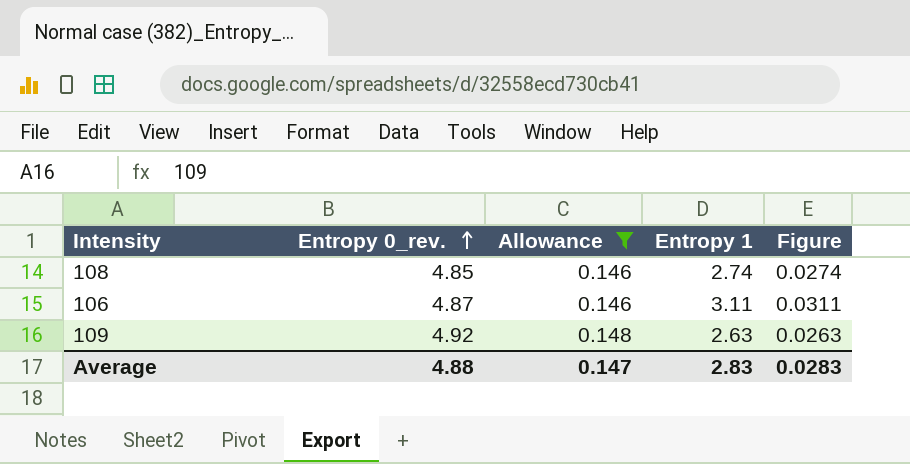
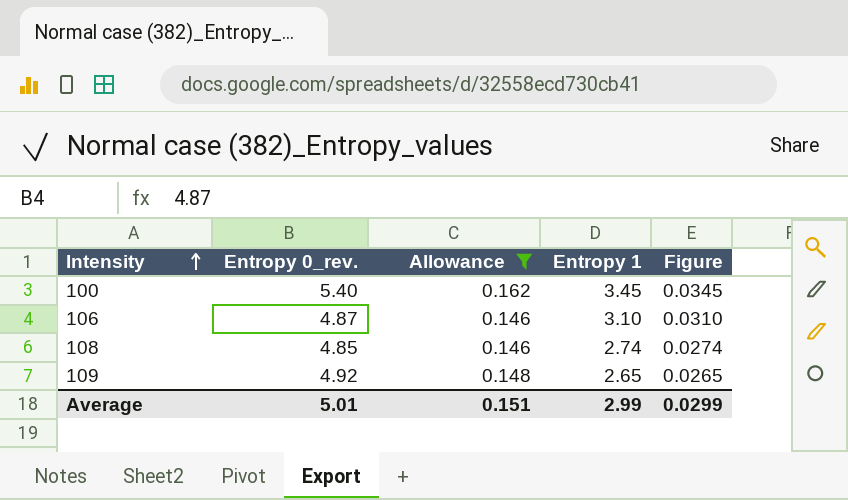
row order: Entropy 0_rev. ascending -> Intensity ascending
row 100: none -> 5.40 | 0.162 | 3.45 | 0.0345
106 | Entropy 1: 3.11 -> 3.10
106 | Figure: 0.0311 -> 0.0310
109 | Entropy 1: 2.63 -> 2.65
109 | Figure: 0.0263 -> 0.0265
Average | Entropy 0_rev.: 4.88 -> 5.01
Average | Allowance: 0.147 -> 0.151
Average | Entropy 1: 2.83 -> 2.99
Average | Figure: 0.0283 -> 0.0299

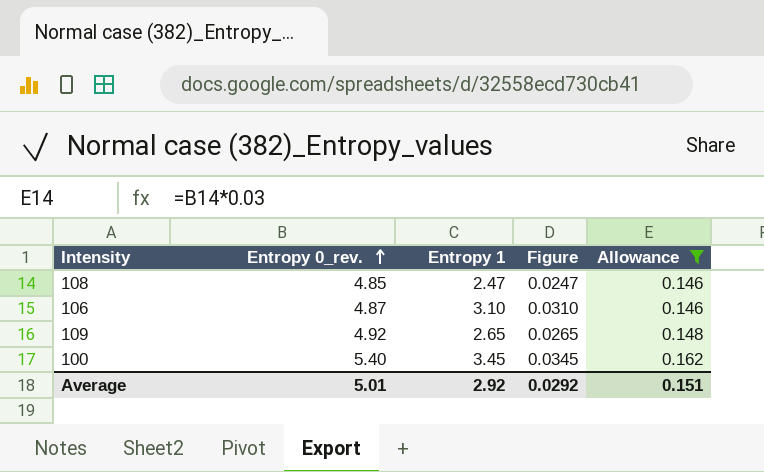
row order: Intensity ascending -> Entropy 0_rev. ascending
column Allowance | position: 3 -> 5
108 | Entropy 1: 2.74 -> 2.47
108 | Figure: 0.0274 -> 0.0247
Average | Entropy 1: 2.99 -> 2.92
Average | Figure: 0.0299 -> 0.0292

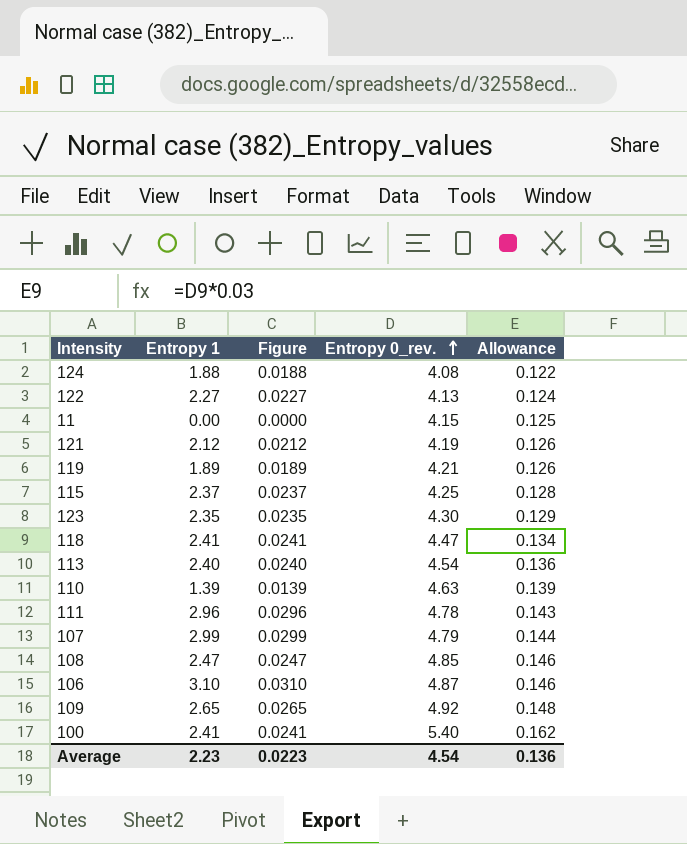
filter: Allowance >= 0.146 -> none
column Entropy 0_rev. | position: 2 -> 4
100 | Entropy 1: 3.45 -> 2.41
100 | Figure: 0.0345 -> 0.0241
Average | Entropy 1: 2.92 -> 2.23
Average | Figure: 0.0292 -> 0.0223
Average | Entropy 0_rev.: 5.01 -> 4.54
Average | Allowance: 0.151 -> 0.136

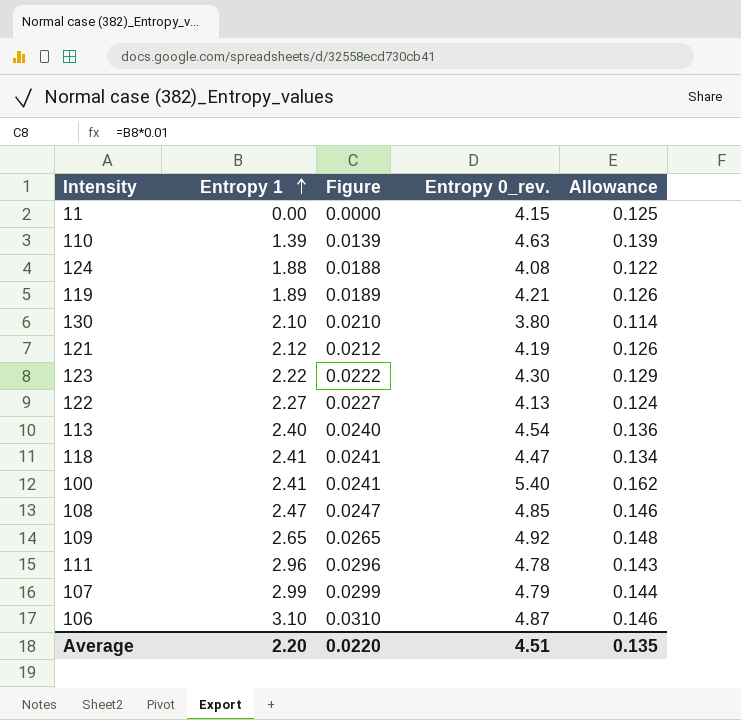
row order: Entropy 0_rev. ascending -> Entropy 1 ascending
row 115: 2.37 | 0.0237 | 4.25 | 0.128 -> none
row 130: none -> 2.10 | 0.0210 | 3.80 | 0.114
123 | Entropy 1: 2.35 -> 2.22
123 | Figure: 0.0235 -> 0.0222
Average | Entropy 1: 2.23 -> 2.20
Average | Figure: 0.0223 -> 0.0220
Average | Entropy 0_rev.: 4.54 -> 4.51
Average | Allowance: 0.136 -> 0.135

